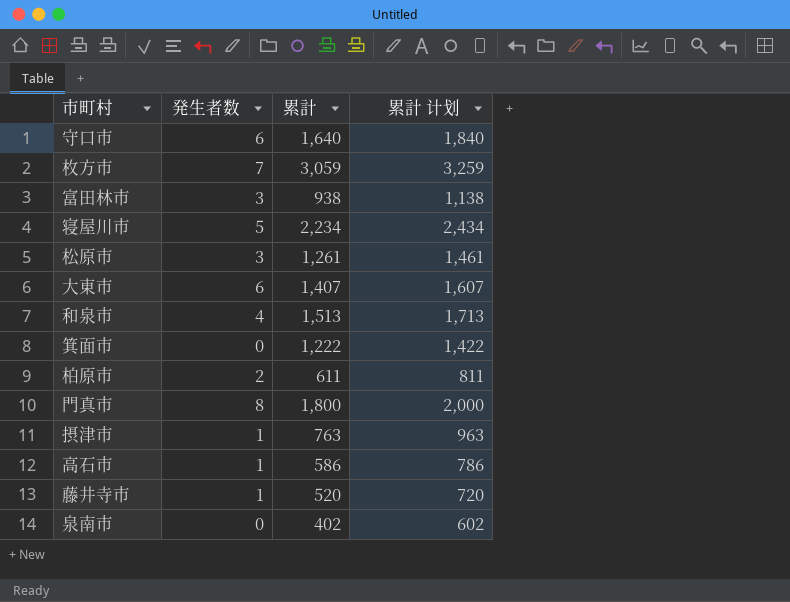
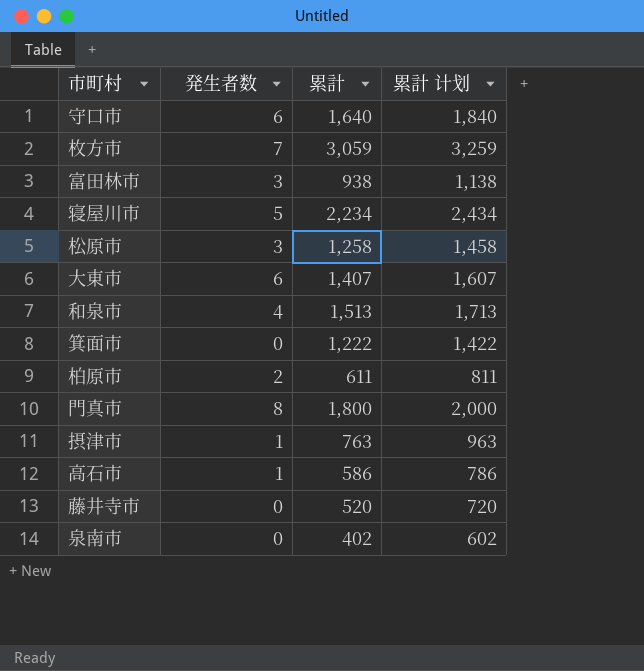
松原市 | 累計: 1,261 -> 1,258
松原市 | 累計 计划: 1,461 -> 1,458
藤井寺市 | 発生者数: 1 -> 0

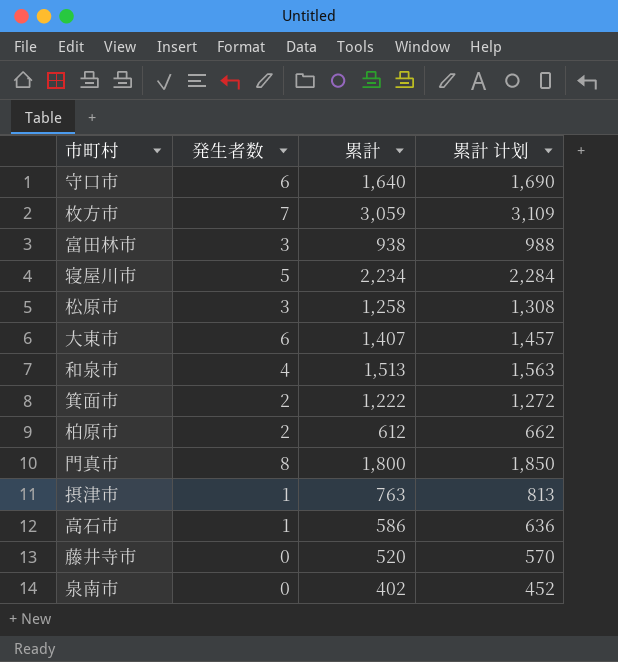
column 累計 计划 | formula: [累計] + 200 -> [累計] + 50
箕面市 | 発生者数: 0 -> 2
柏原市 | 累計: 611 -> 612

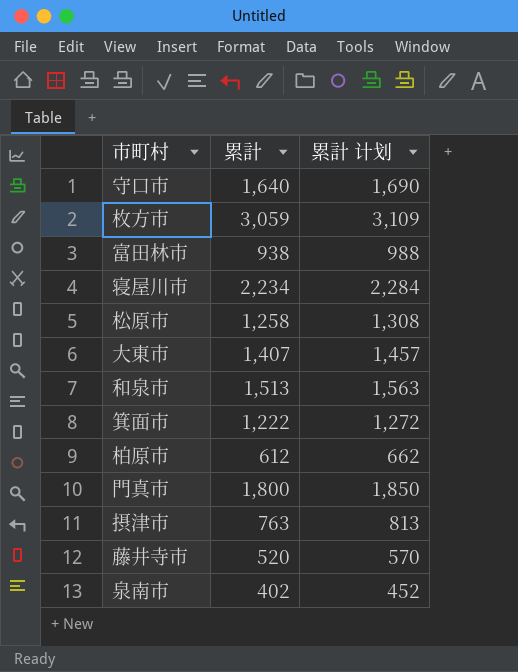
column 発生者数 | position: 2 -> none
row 高石市: 1 | 586 | 636 -> none

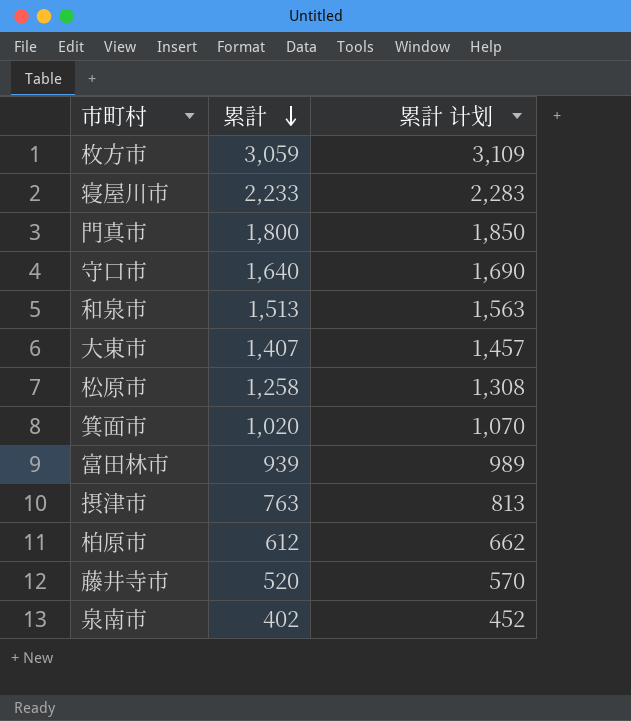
row order: none -> 累計 descending
寝屋川市 | 累計: 2,234 -> 2,233
寝屋川市 | 累計 计划: 2,284 -> 2,283
箕面市 | 累計: 1,222 -> 1,020
箕面市 | 累計 计划: 1,272 -> 1,070
富田林市 | 累計: 938 -> 939
富田林市 | 累計 计划: 988 -> 989

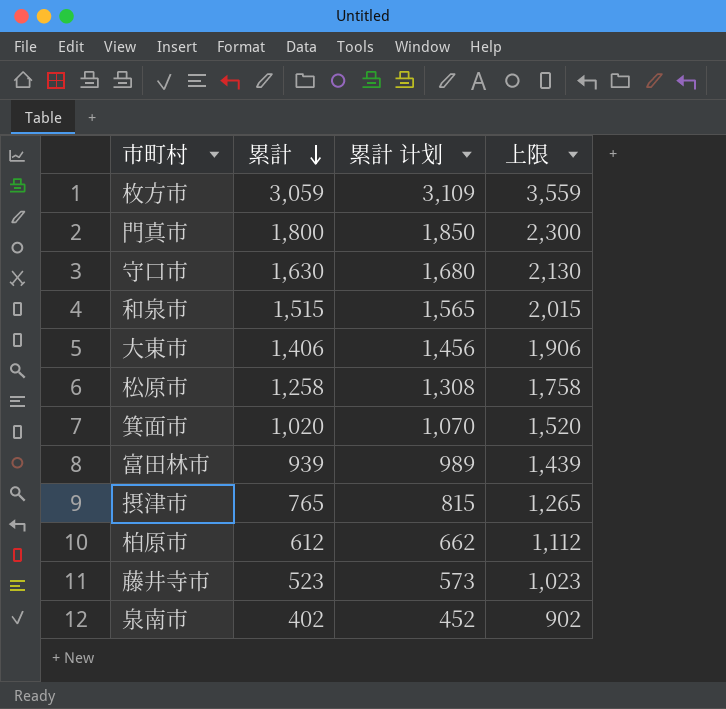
column 上限 | formula: none -> [累計] + 500
row 寝屋川市: 2,233 | 2,283 -> none
守口市 | 累計: 1,640 -> 1,630
守口市 | 累計 计划: 1,690 -> 1,680
和泉市 | 累計: 1,513 -> 1,515
和泉市 | 累計 计划: 1,563 -> 1,565
大東市 | 累計: 1,407 -> 1,406
大東市 | 累計 计划: 1,457 -> 1,456
摂津市 | 累計: 763 -> 765
摂津市 | 累計 计划: 813 -> 815
藤井寺市 | 累計: 520 -> 523
藤井寺市 | 累計 计划: 570 -> 573

